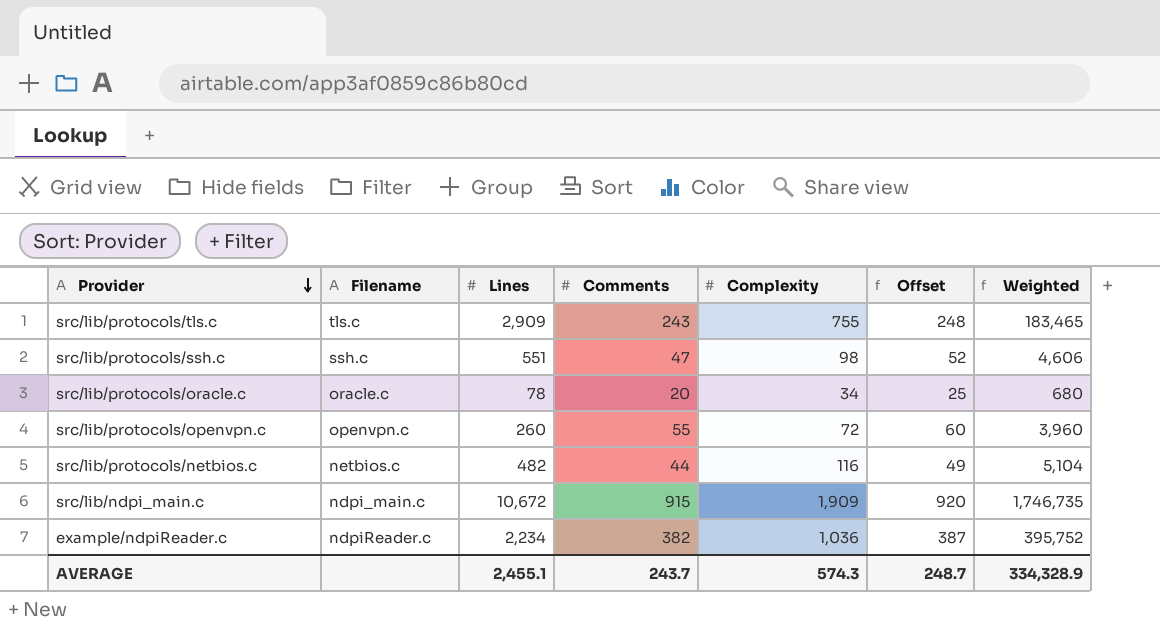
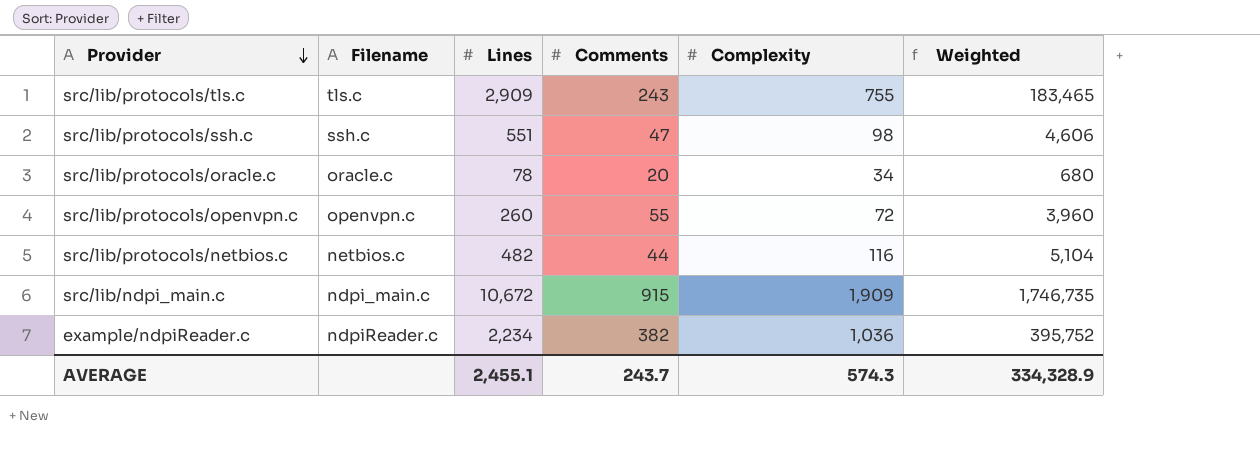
column Offset | formula: [Comments] + 5 -> none

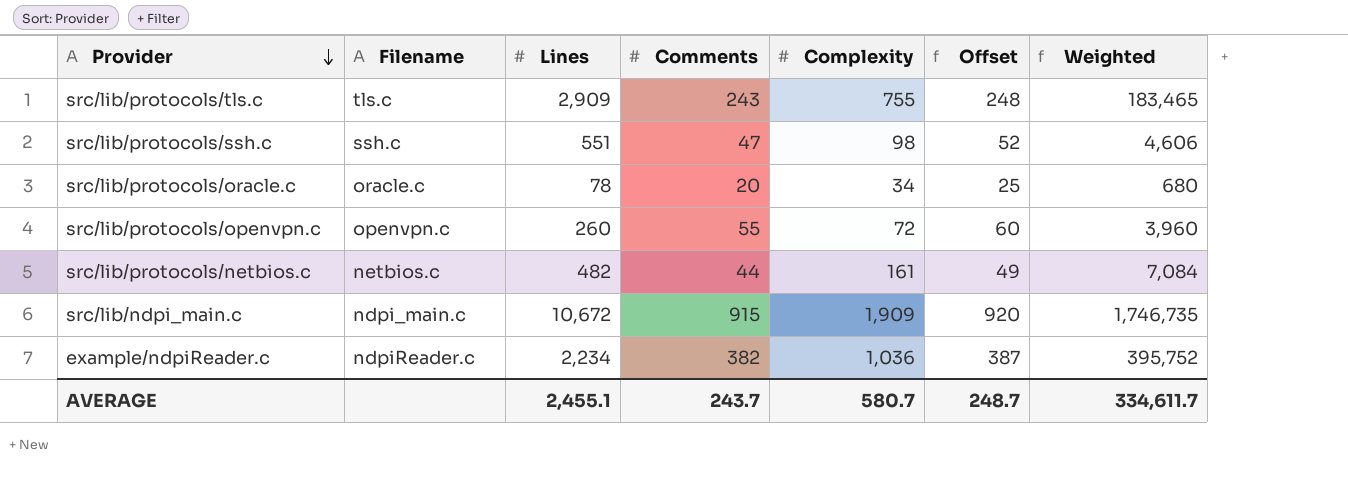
column Offset | formula: none -> [Comments] + 5
src/lib/protocols/netbios.c | Complexity: 116 -> 161
src/lib/protocols/netbios.c | Weighted: 5,104 -> 7,084
AVERAGE | Complexity: 574.3 -> 580.7
AVERAGE | Weighted: 334,328.9 -> 334,611.7

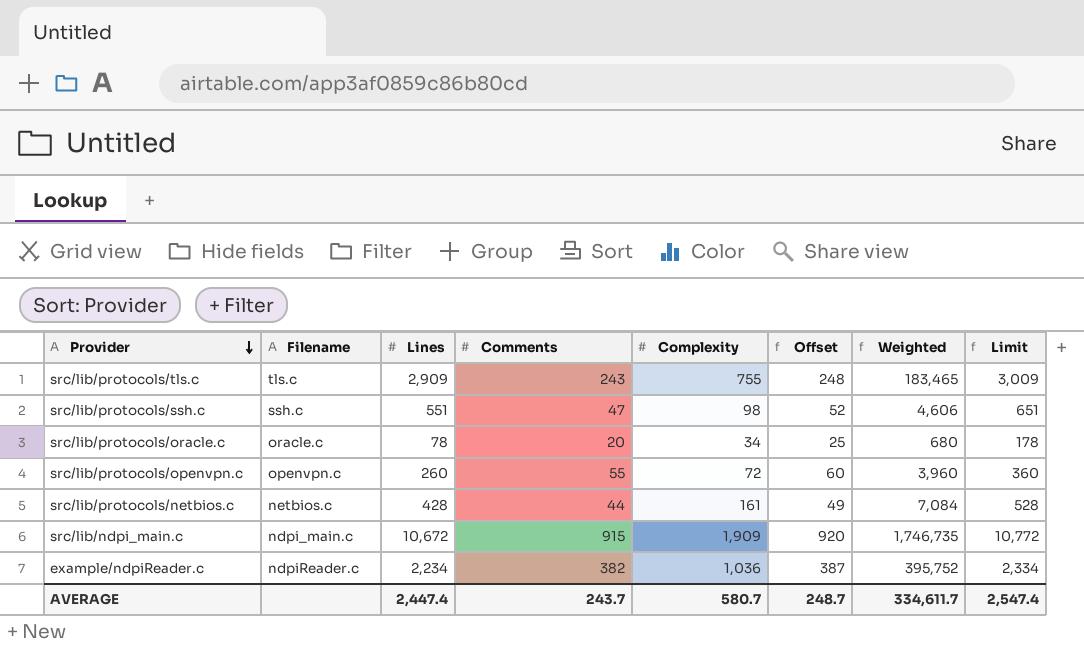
column Limit | formula: none -> [Lines] + 100
src/lib/protocols/netbios.c | Lines: 482 -> 428
AVERAGE | Lines: 2,455.1 -> 2,447.4

